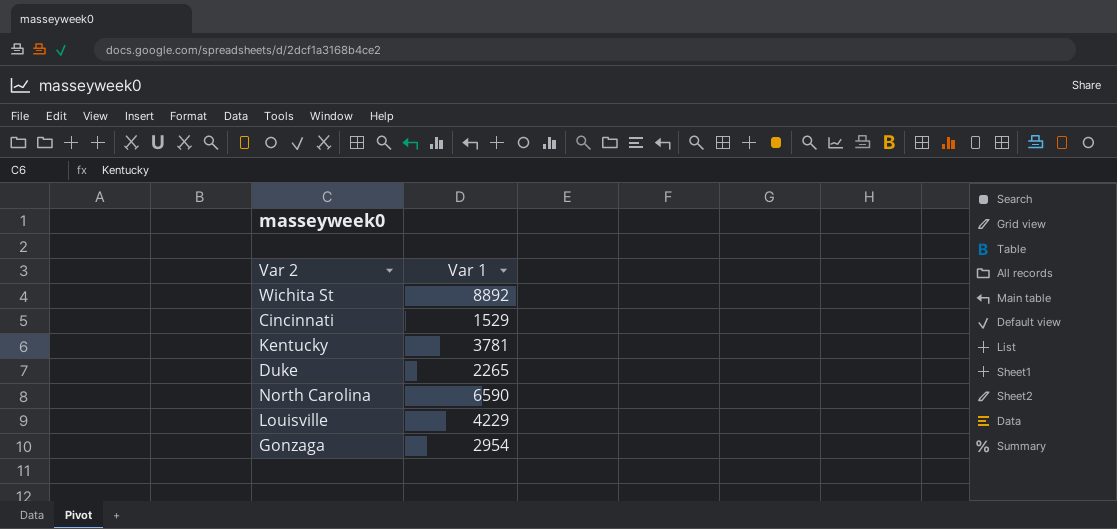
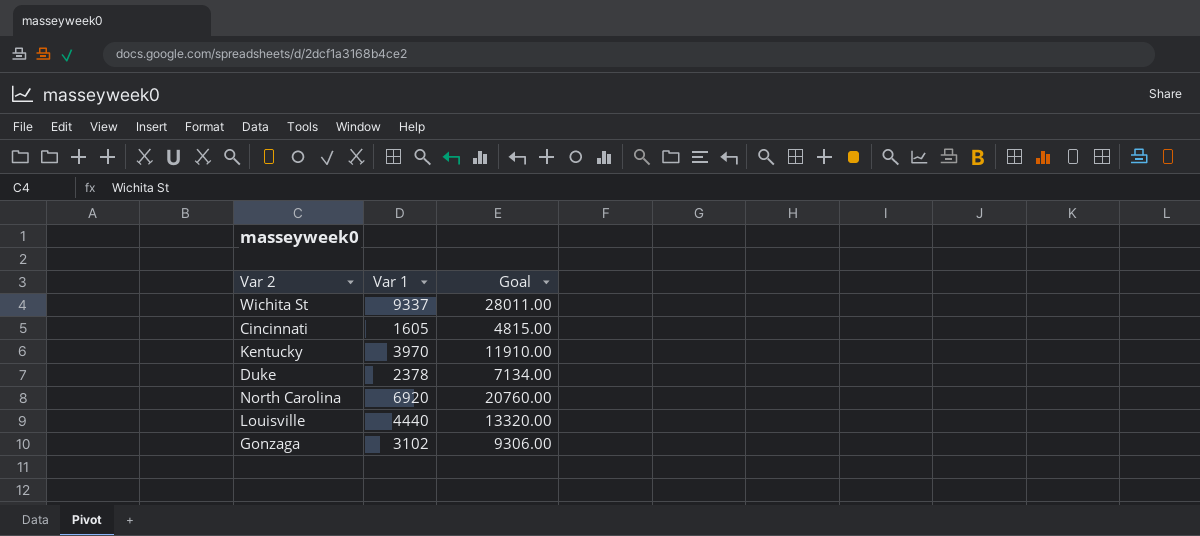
column Goal | formula: none -> [Var 1] * 3
Wichita St | Var 1: 8892 -> 9337
Cincinnati | Var 1: 1529 -> 1605
Kentucky | Var 1: 3781 -> 3970
Duke | Var 1: 2265 -> 2378
North Carolina | Var 1: 6590 -> 6920
Louisville | Var 1: 4229 -> 4440
Gonzaga | Var 1: 2954 -> 3102

